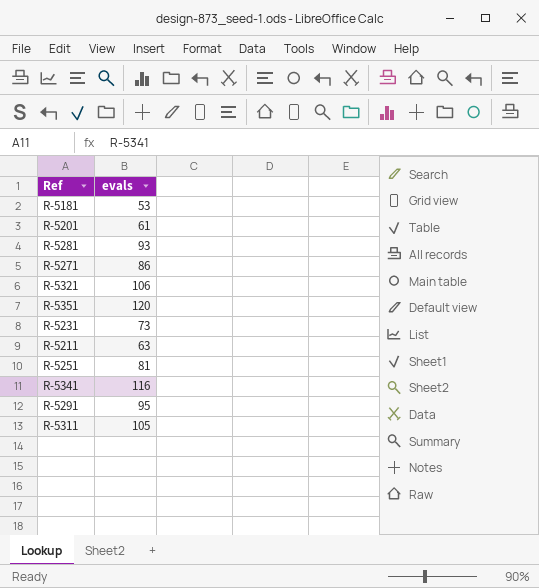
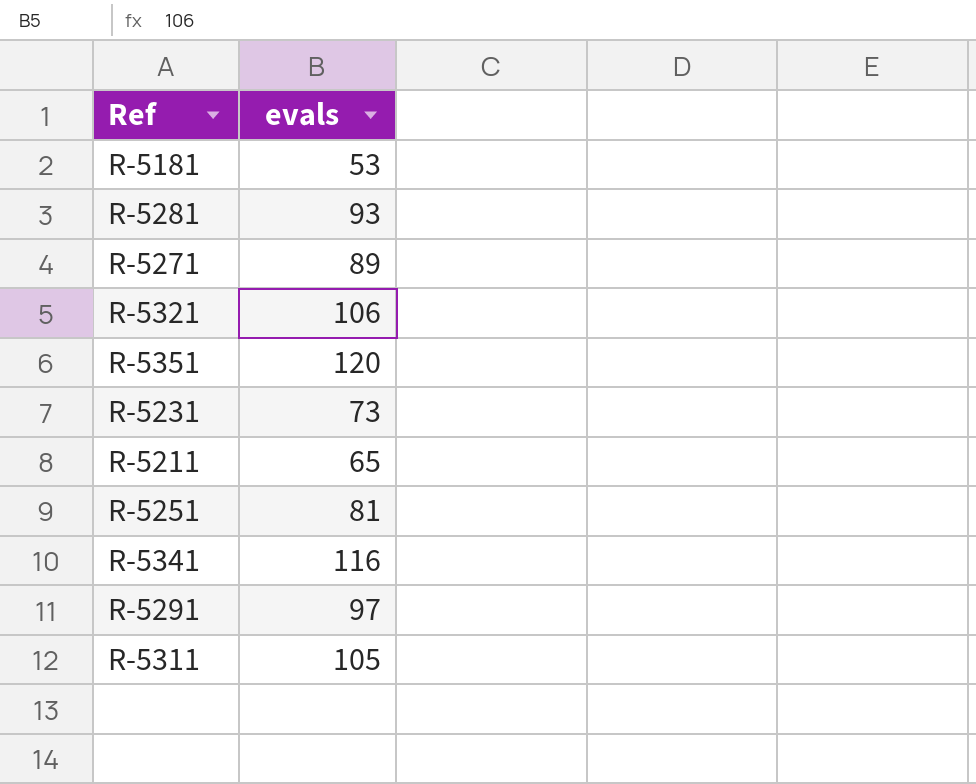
row R-5201: 61 -> none
R-5271 | evals: 86 -> 89
R-5211 | evals: 63 -> 65
R-5291 | evals: 95 -> 97

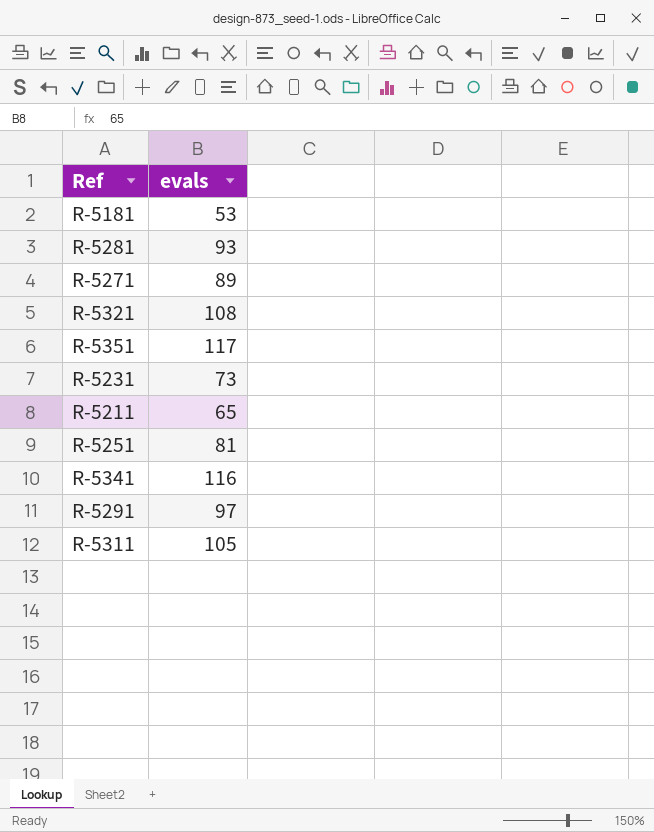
R-5321 | evals: 106 -> 108
R-5351 | evals: 120 -> 117

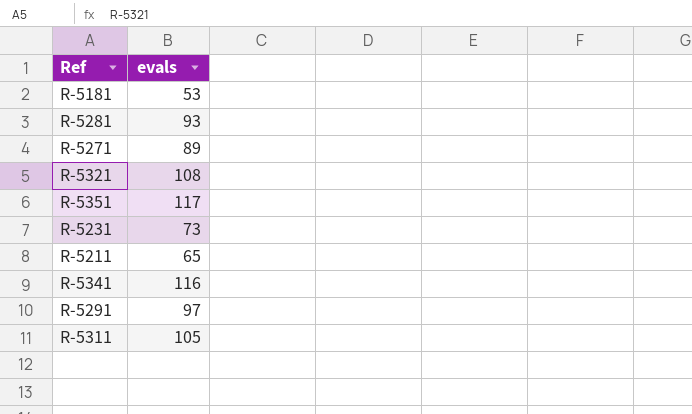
row R-5251: 81 -> none

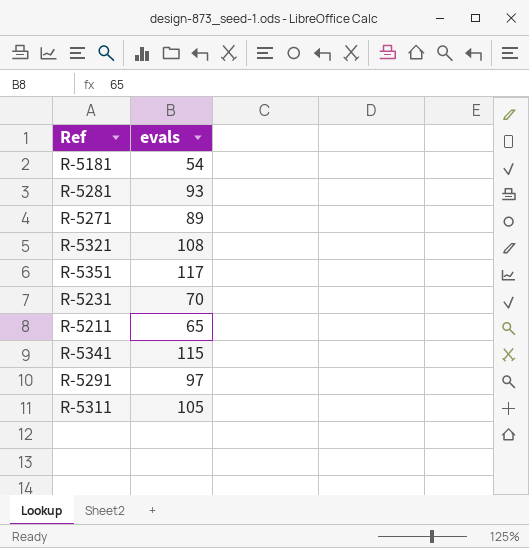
R-5181 | evals: 53 -> 54
R-5231 | evals: 73 -> 70
R-5341 | evals: 116 -> 115

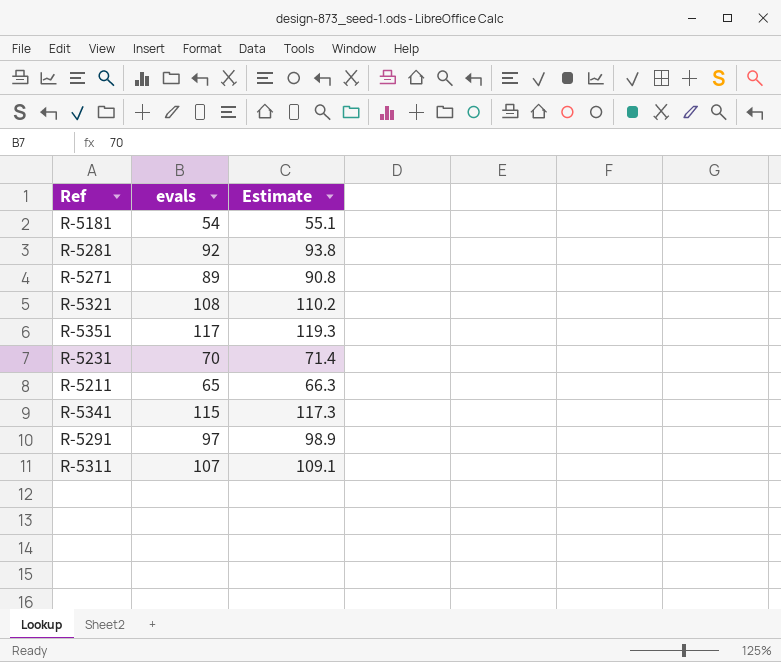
column Estimate | formula: none -> [evals] * 1.02
R-5281 | evals: 93 -> 92
R-5311 | evals: 105 -> 107

